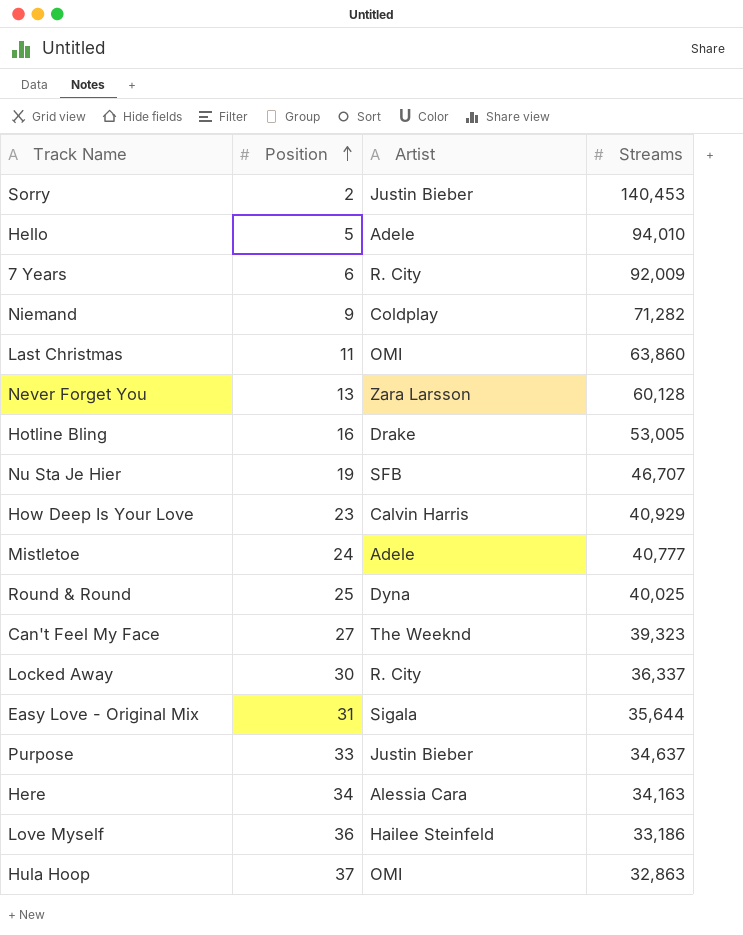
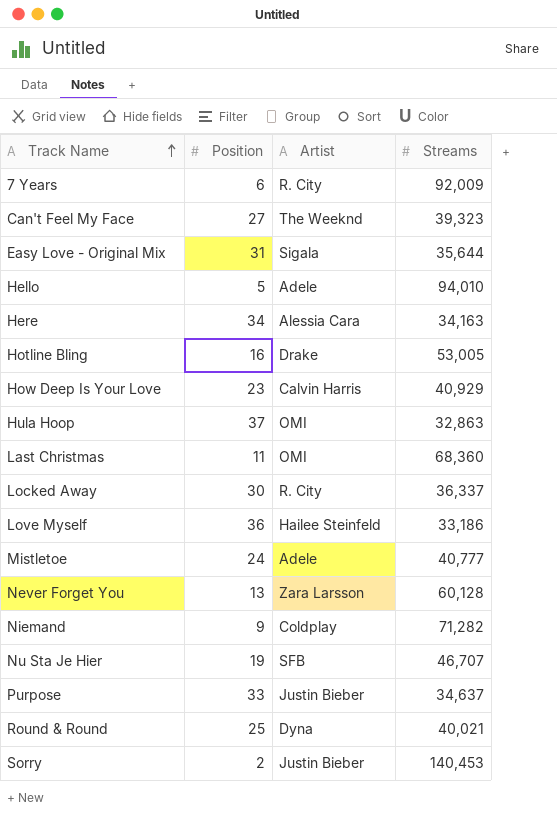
row order: Position ascending -> Track Name ascending
Last Christmas | Streams: 63,860 -> 68,360
Round & Round | Streams: 40,025 -> 40,021

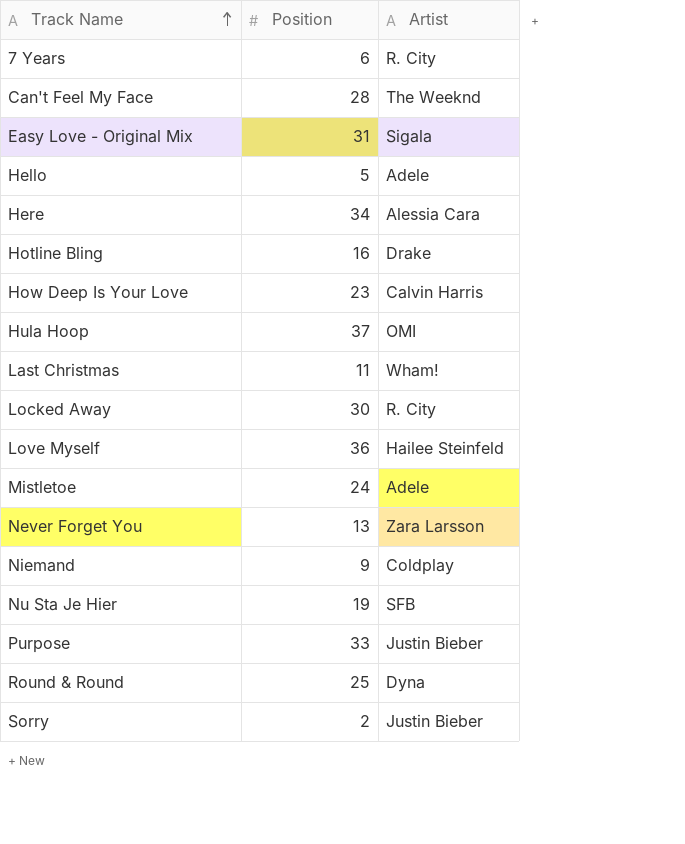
column Streams | position: 4 -> none
Can't Feel My Face | Position: 27 -> 28
Last Christmas | Artist: OMI -> Wham!

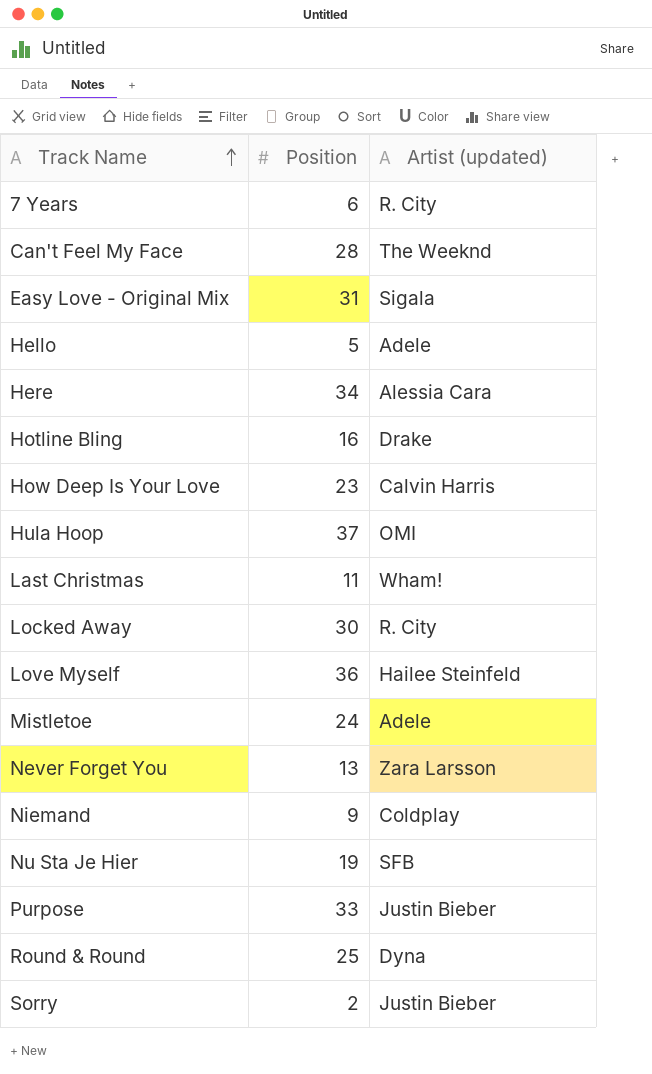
column name: Artist -> Artist (updated)

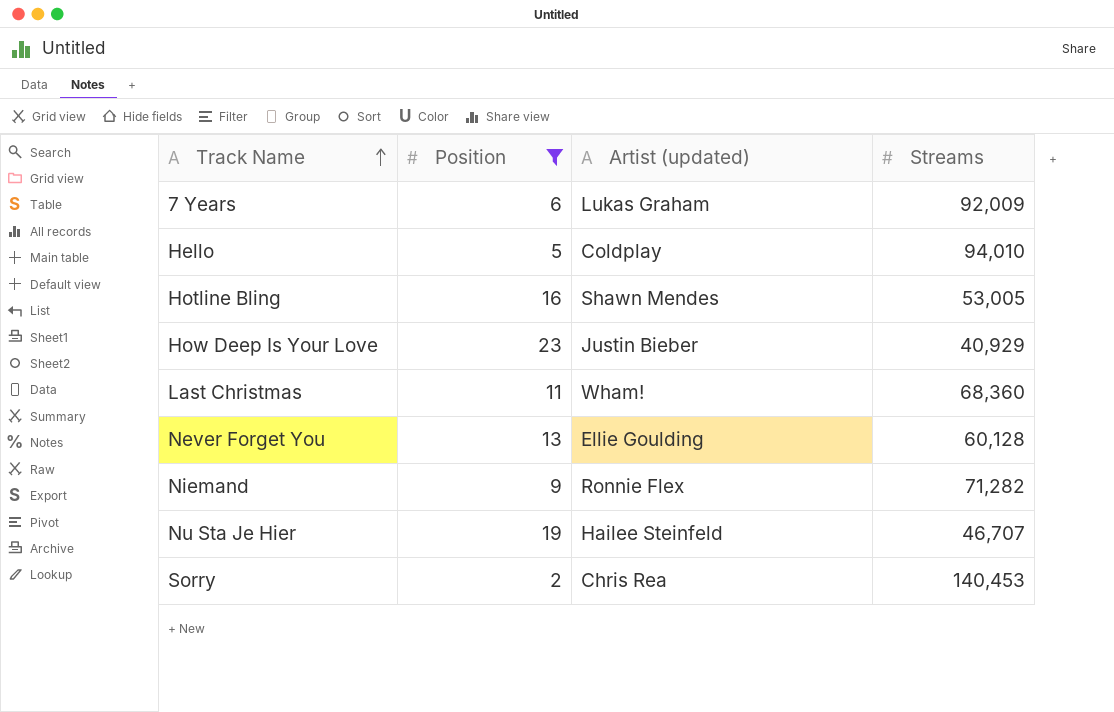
filter: none -> Position <= 23
column Streams | position: none -> 4
7 Years | Artist (updated): R. City -> Lukas Graham
Hello | Artist (updated): Adele -> Coldplay
Hotline Bling | Artist (updated): Drake -> Shawn Mendes
How Deep Is Your Love | Artist (updated): Calvin Harris -> Justin Bieber
Never Forget You | Artist (updated): Zara Larsson -> Ellie Goulding
Niemand | Artist (updated): Coldplay -> Ronnie Flex
Nu Sta Je Hier | Artist (updated): SFB -> Hailee Steinfeld
Sorry | Artist (updated): Justin Bieber -> Chris Rea

